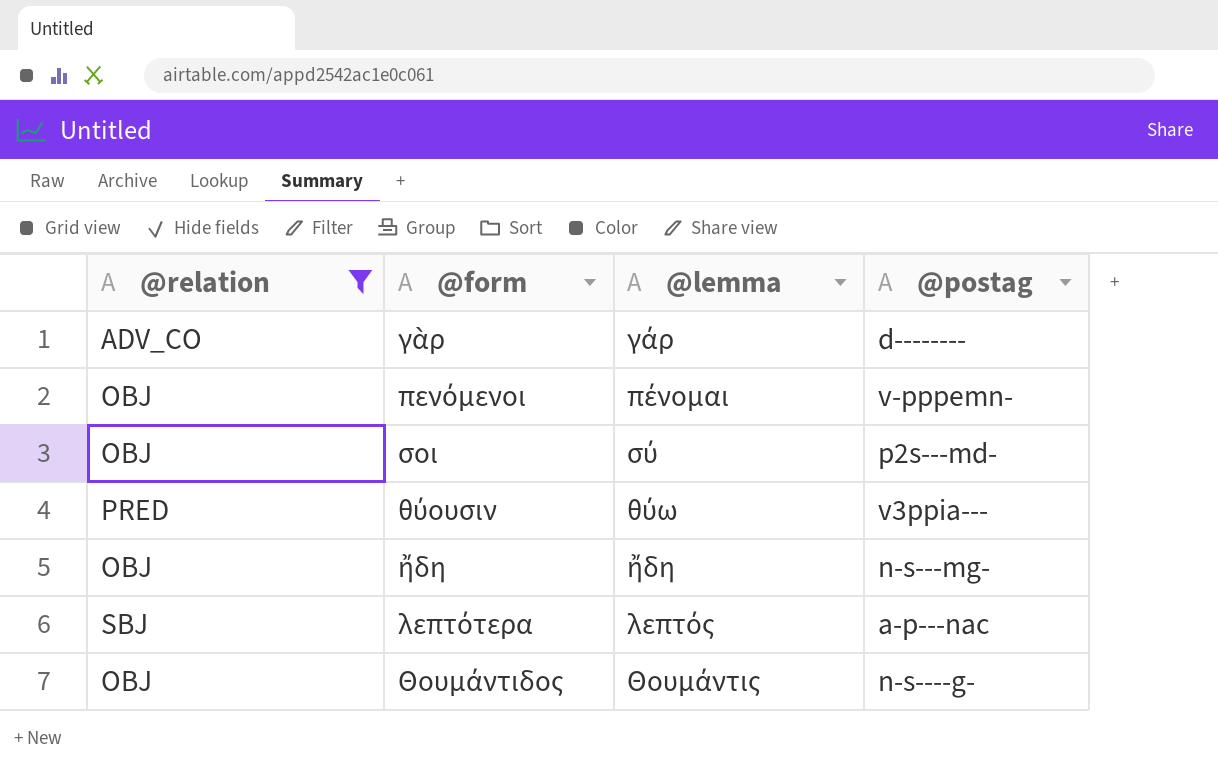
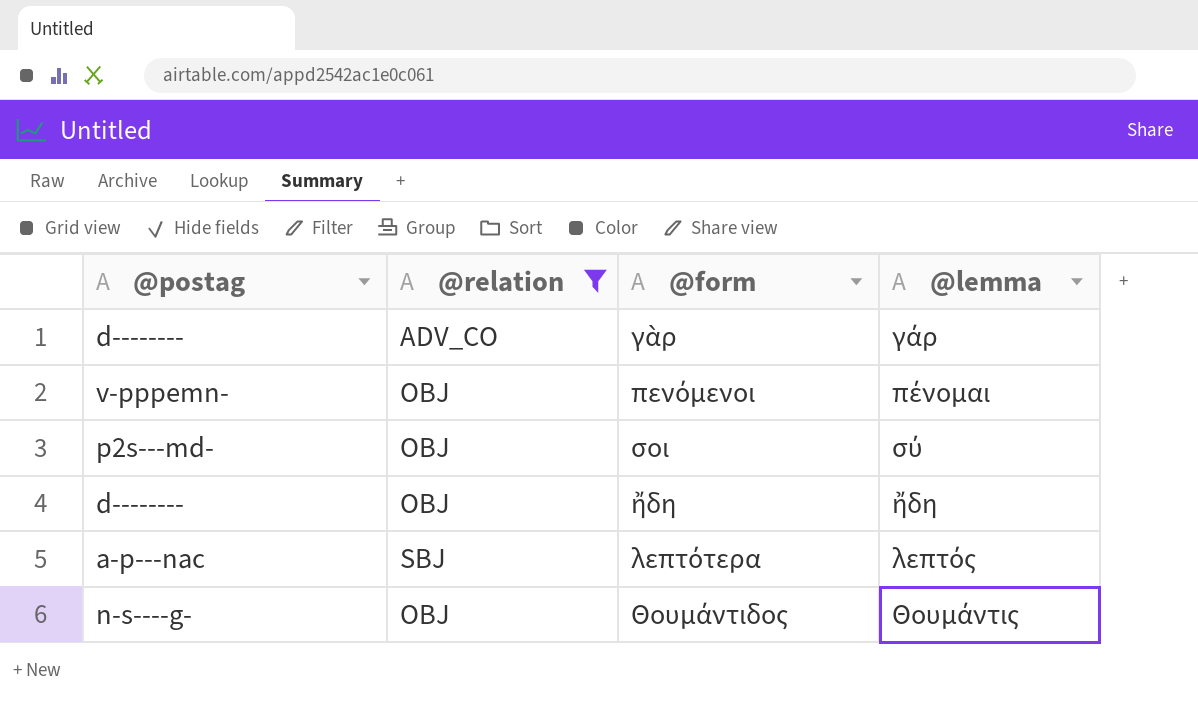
column @postag | position: 4 -> 1
row θύουσιν: PRED | θύω | v3ppia--- -> none
ἤδη | @postag: n-s---mg- -> d--------

